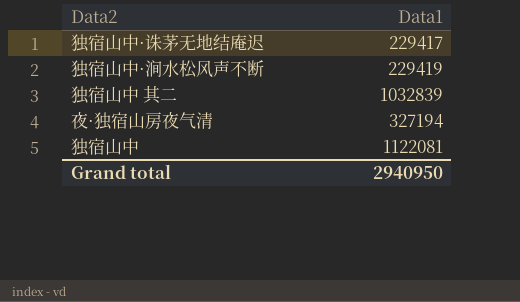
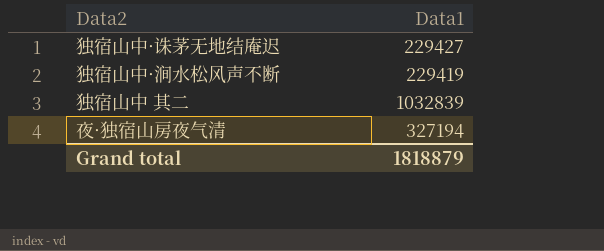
row 独宿山中: 1122081 -> none
独宿山中·诛茅无地结庵迟 | Data1: 229417 -> 229427
Grand total | Data1: 2940950 -> 1818879

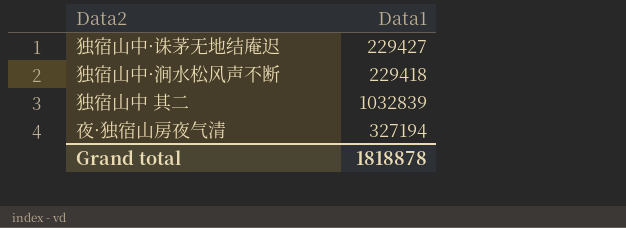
独宿山中·涧水松风声不断 | Data1: 229419 -> 229418
Grand total | Data1: 1818879 -> 1818878

